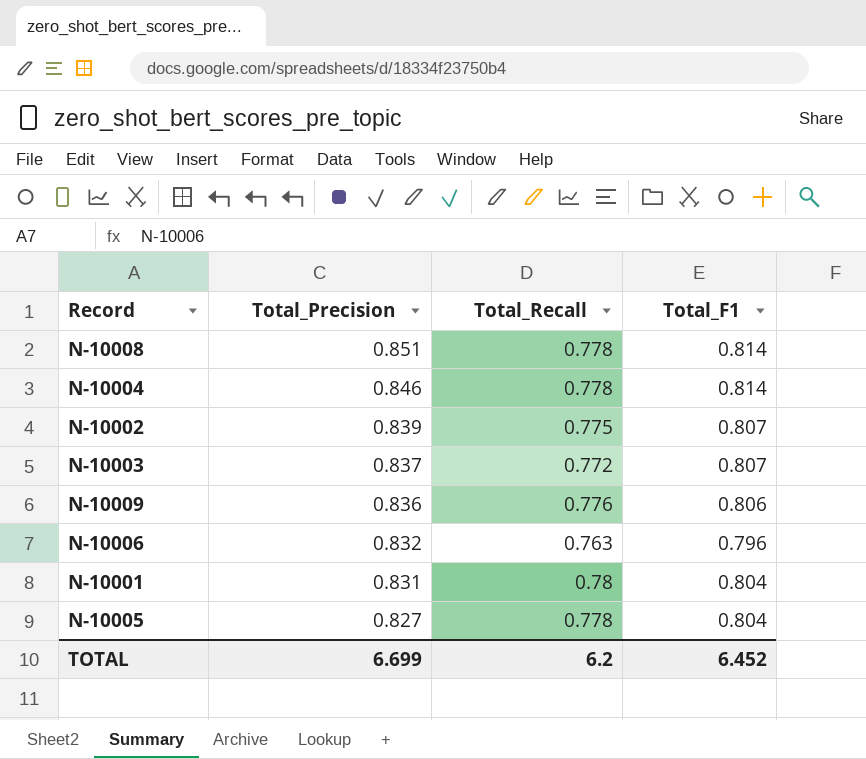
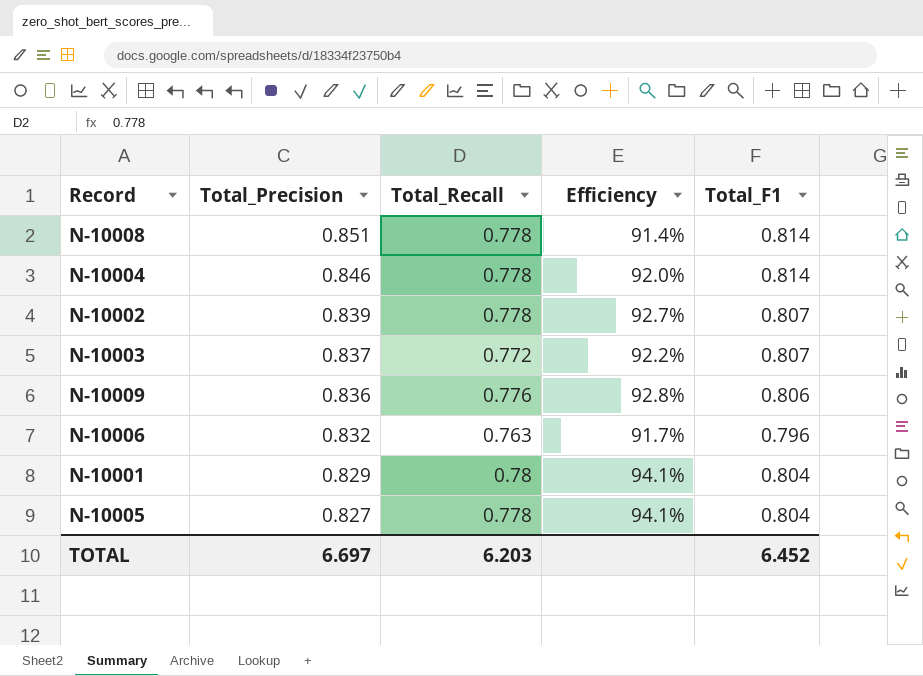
column Efficiency | formula: none -> [Total_Recall] / [Total_Precision]
N-10002 | Total_Recall: 0.775 -> 0.778
N-10001 | Total_Precision: 0.831 -> 0.829
TOTAL | Total_Precision: 6.699 -> 6.697
TOTAL | Total_Recall: 6.2 -> 6.203

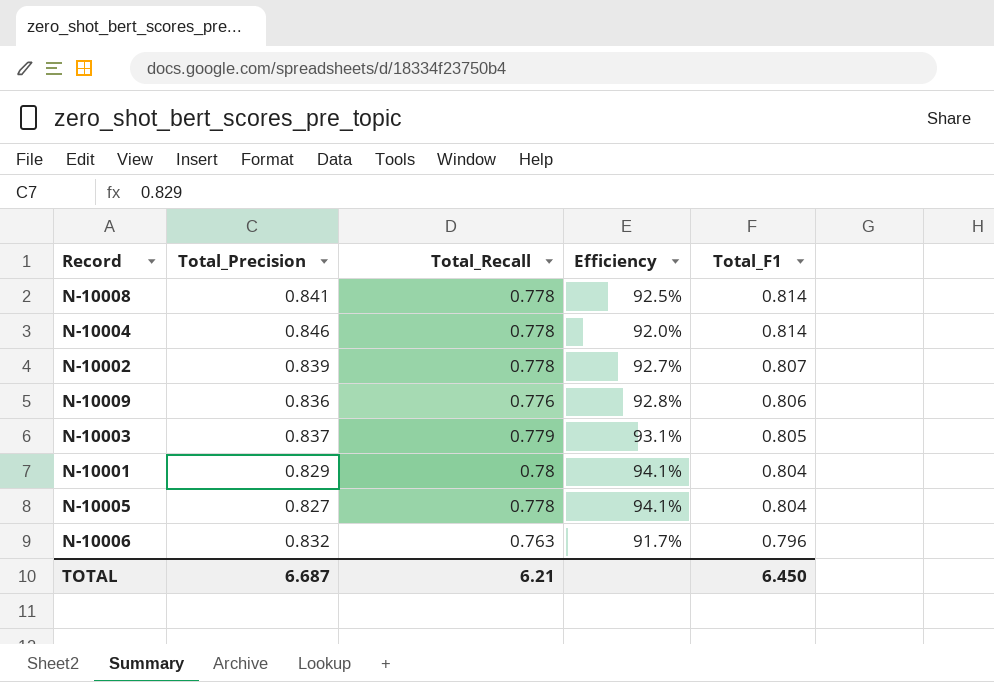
row order: Total_Precision descending -> Total_F1 descending
N-10008 | Total_Precision: 0.851 -> 0.841
N-10008 | Efficiency: 91.4% -> 92.5%
N-10003 | Total_Recall: 0.772 -> 0.779
N-10003 | Efficiency: 92.2% -> 93.1%
N-10003 | Total_F1: 0.807 -> 0.805
TOTAL | Total_Precision: 6.697 -> 6.687
TOTAL | Total_Recall: 6.203 -> 6.21
TOTAL | Total_F1: 6.452 -> 6.450

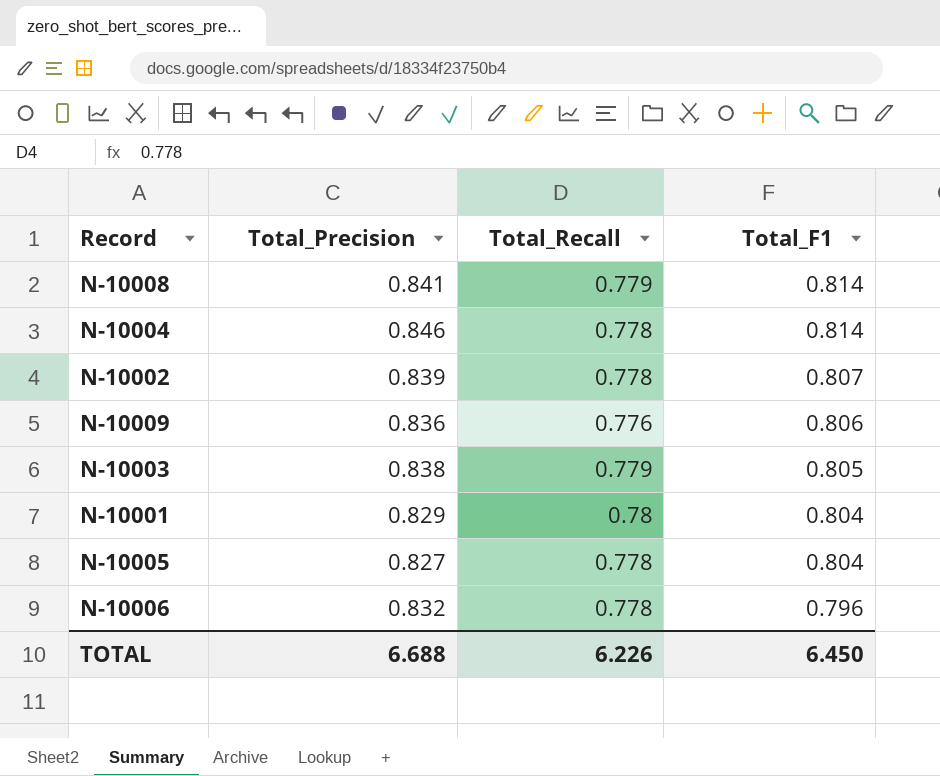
column Efficiency | formula: [Total_Recall] / [Total_Precision] -> none
N-10008 | Total_Recall: 0.778 -> 0.779
N-10003 | Total_Precision: 0.837 -> 0.838
N-10006 | Total_Recall: 0.763 -> 0.778
TOTAL | Total_Precision: 6.687 -> 6.688
TOTAL | Total_Recall: 6.21 -> 6.226

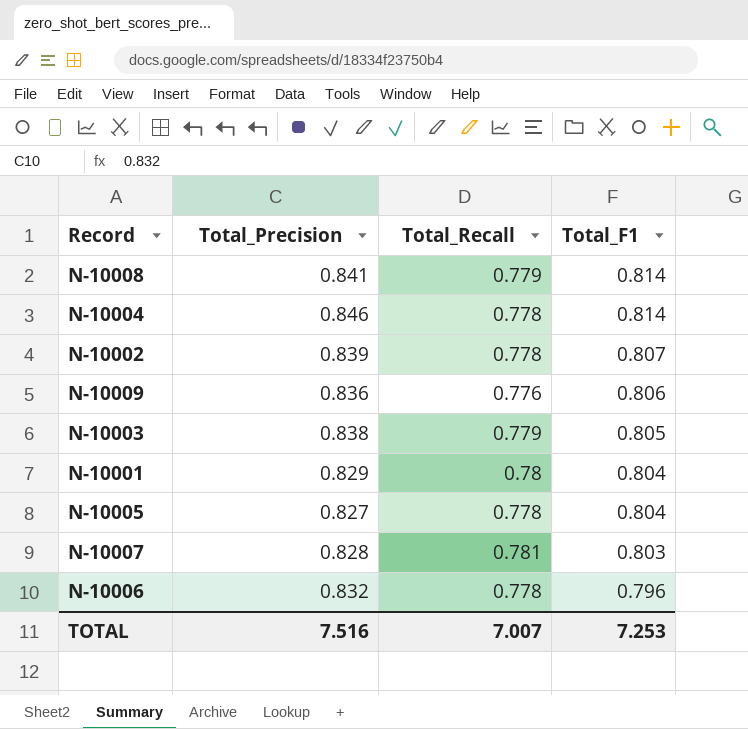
row N-10007: none -> 0.828 | 0.781 | 0.803
TOTAL | Total_Precision: 6.688 -> 7.516
TOTAL | Total_Recall: 6.226 -> 7.007
TOTAL | Total_F1: 6.450 -> 7.253

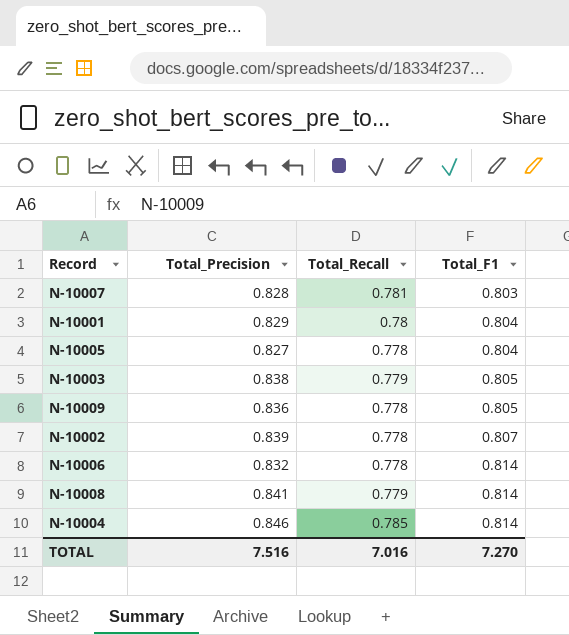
row order: Total_F1 descending -> Total_F1 ascending
N-10009 | Total_Recall: 0.776 -> 0.778
N-10009 | Total_F1: 0.806 -> 0.805
N-10006 | Total_F1: 0.796 -> 0.814
N-10004 | Total_Recall: 0.778 -> 0.785
TOTAL | Total_Recall: 7.007 -> 7.016
TOTAL | Total_F1: 7.253 -> 7.270

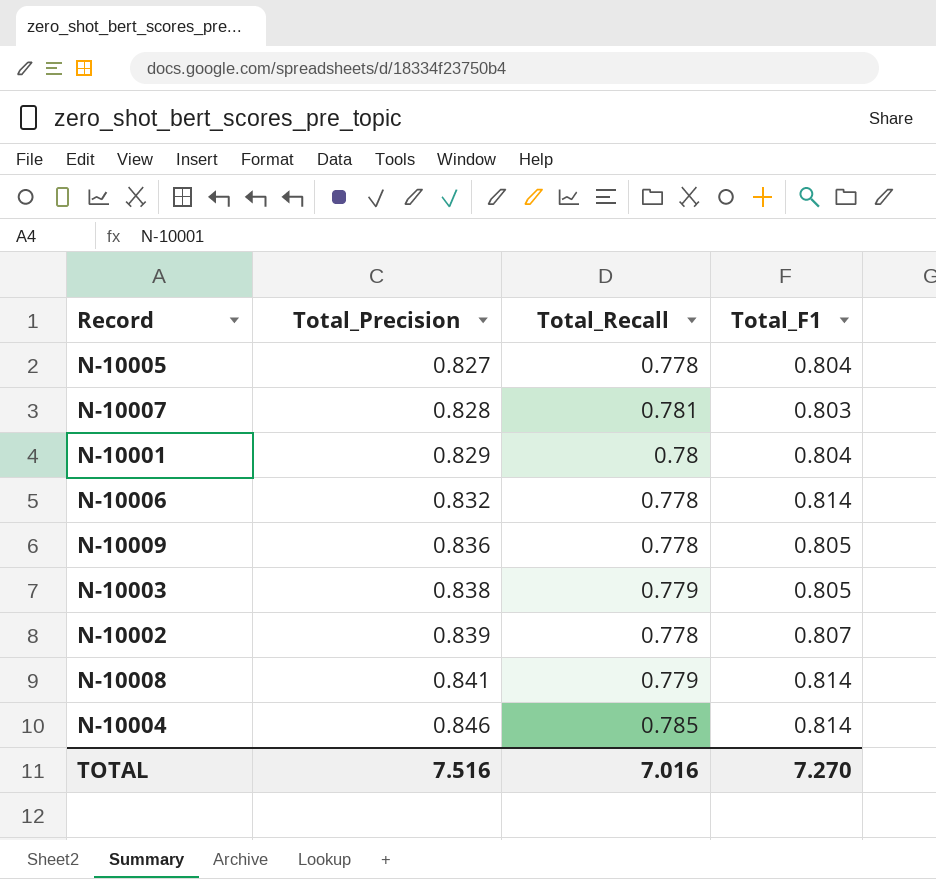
row order: Total_F1 ascending -> Total_Precision ascending

